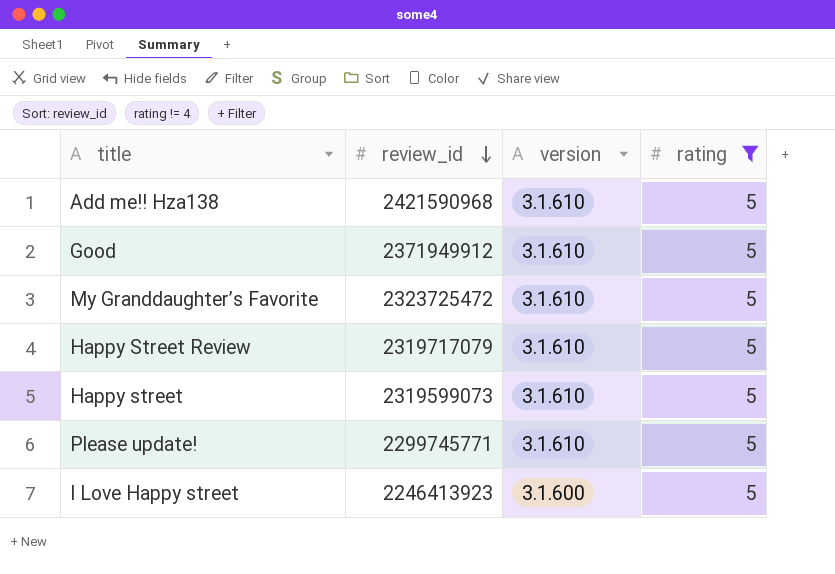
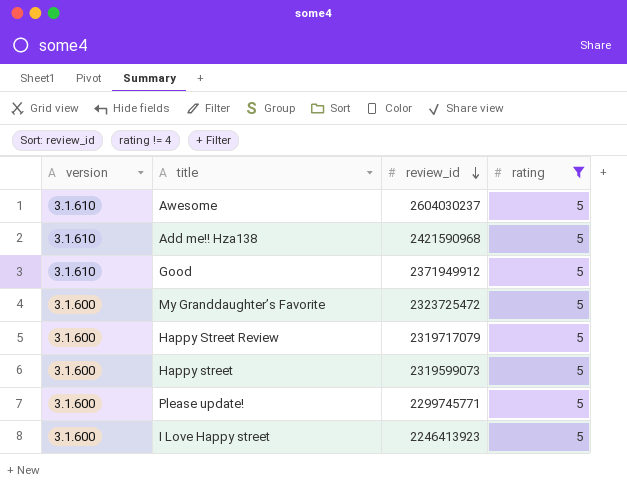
column version | position: 3 -> 1
row Awesome: none -> 3.1.610 | 2604030237 | 5
My Granddaughter’s Favorite | version: 3.1.610 -> 3.1.600
Happy Street Review | version: 3.1.610 -> 3.1.600
Happy street | version: 3.1.610 -> 3.1.600
Please update! | version: 3.1.610 -> 3.1.600

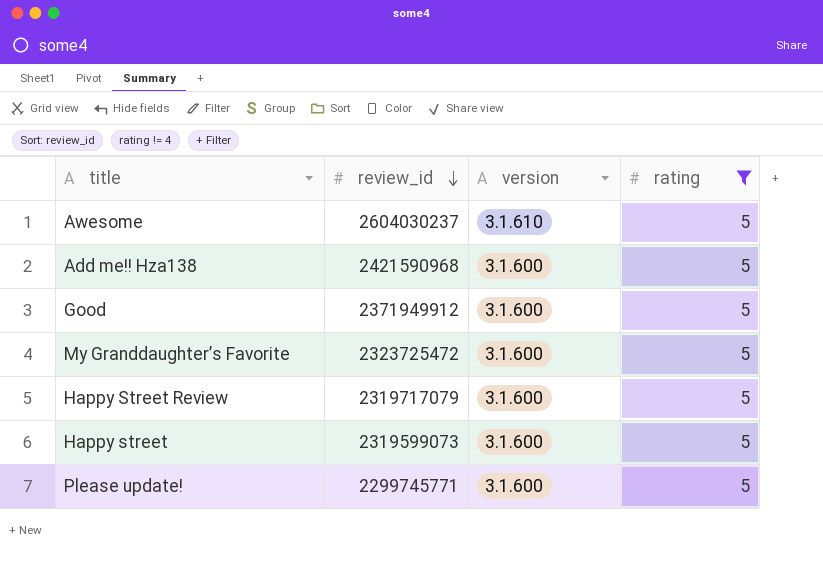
column version | position: 1 -> 3
row I Love Happy street: 3.1.600 | 2246413923 | 5 -> none
Add me!! Hza138 | version: 3.1.610 -> 3.1.600
Good | version: 3.1.610 -> 3.1.600

